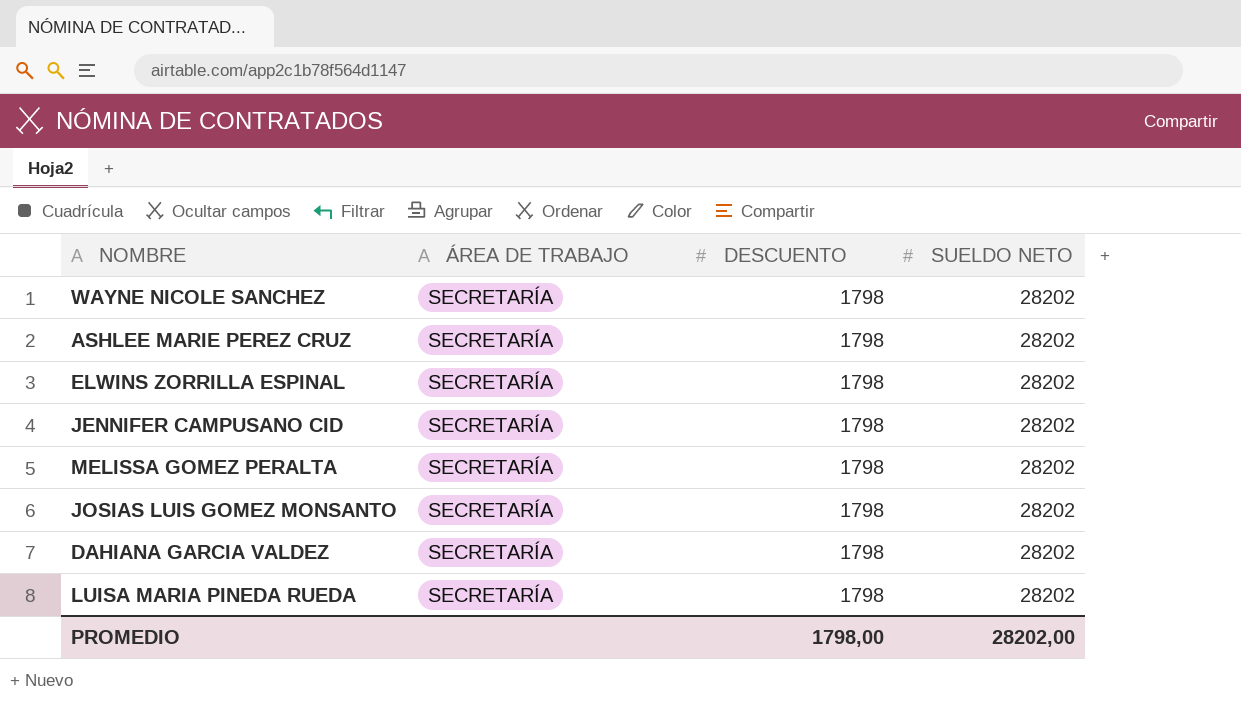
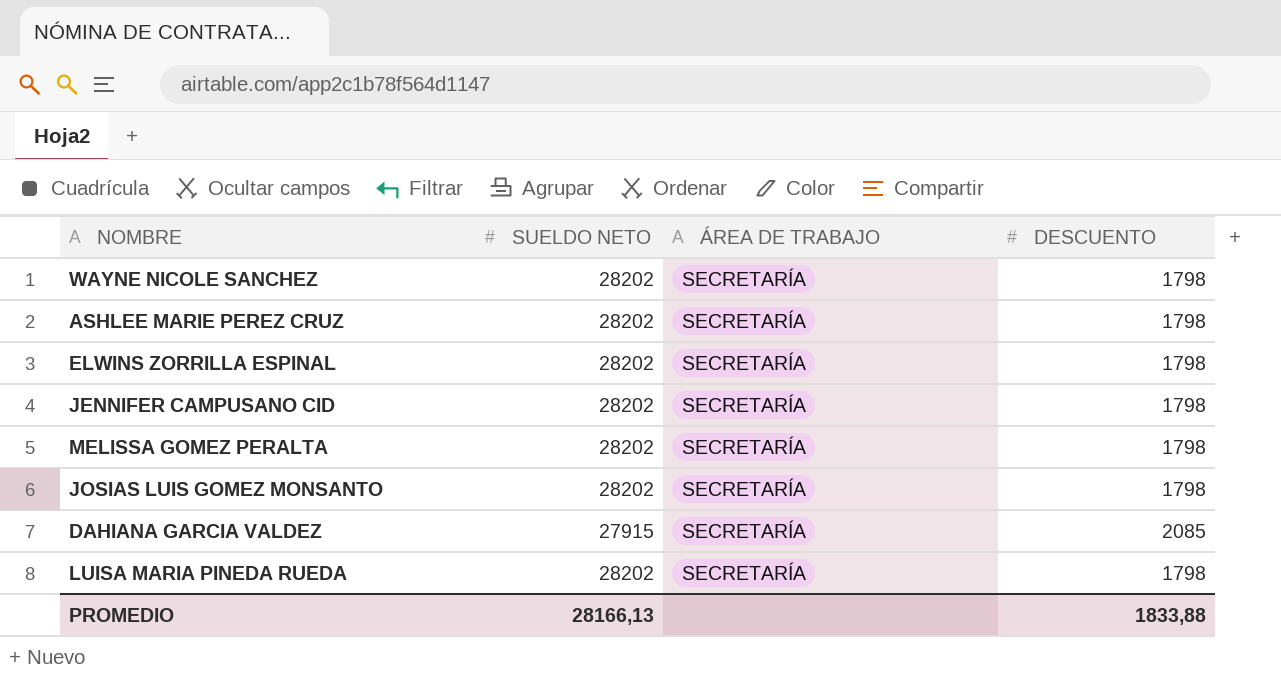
column SUELDO NETO | position: 4 -> 2
DAHIANA GARCIA VALDEZ | SUELDO NETO: 28202 -> 27915
DAHIANA GARCIA VALDEZ | DESCUENTO: 1798 -> 2085
PROMEDIO | SUELDO NETO: 28202,00 -> 28166,13
PROMEDIO | DESCUENTO: 1798,00 -> 1833,88

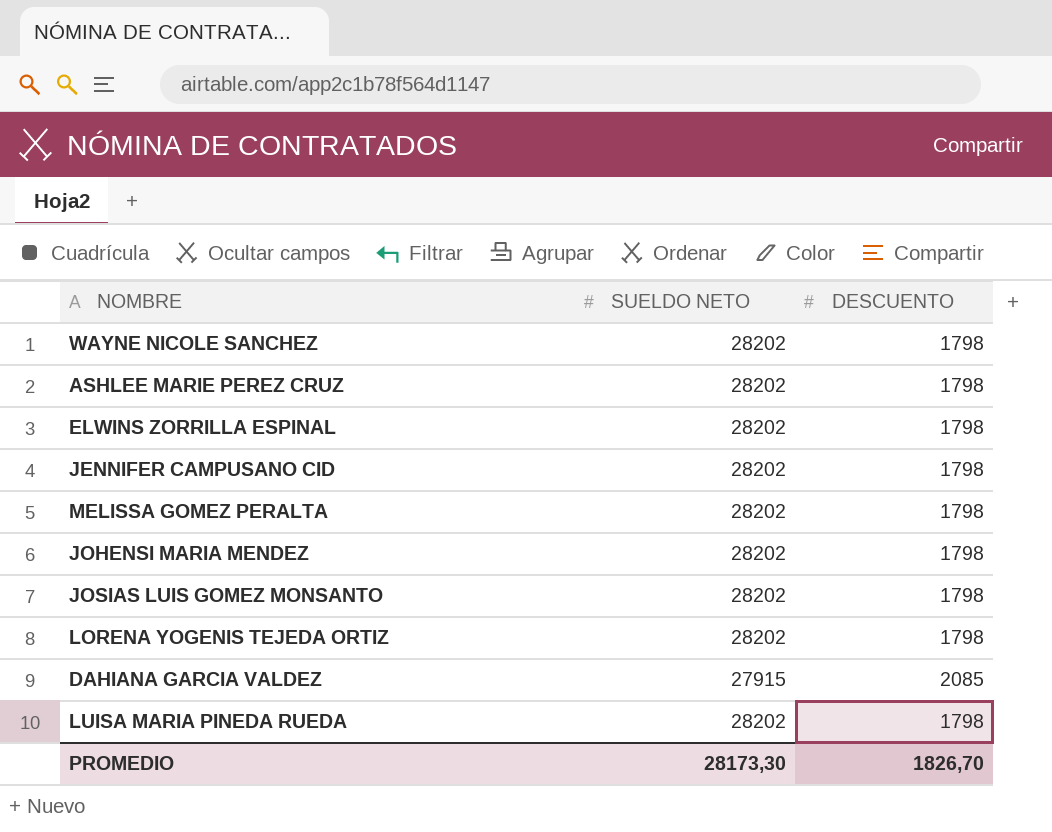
column ÁREA DE TRABAJO | position: 3 -> none
row JOHENSI MARIA MENDEZ: none -> 28202 | 1798
row LORENA YOGENIS TEJEDA ORTIZ: none -> 28202 | 1798
PROMEDIO | SUELDO NETO: 28166,13 -> 28173,30
PROMEDIO | DESCUENTO: 1833,88 -> 1826,70

